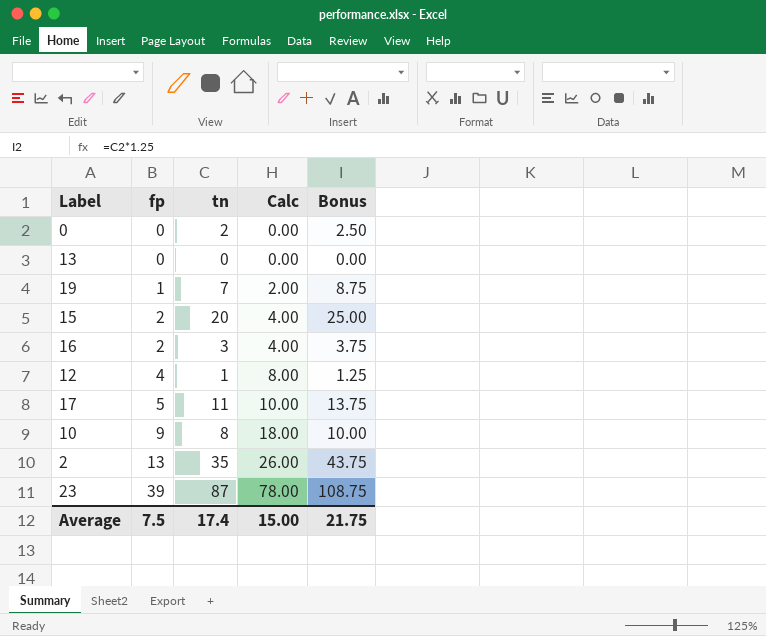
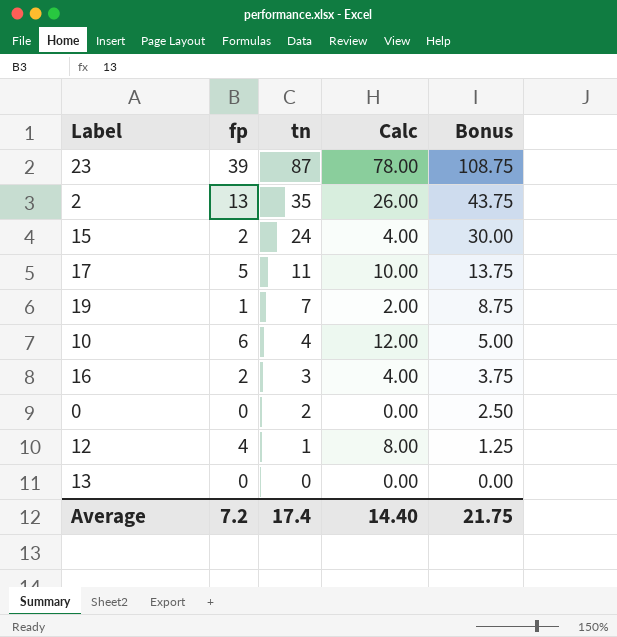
row order: fp ascending -> tn descending
15 | tn: 20 -> 24
15 | Bonus: 25.00 -> 30.00
10 | fp: 9 -> 6
10 | tn: 8 -> 4
10 | Calc: 18.00 -> 12.00
10 | Bonus: 10.00 -> 5.00
Average | fp: 7.5 -> 7.2
Average | Calc: 15.00 -> 14.40

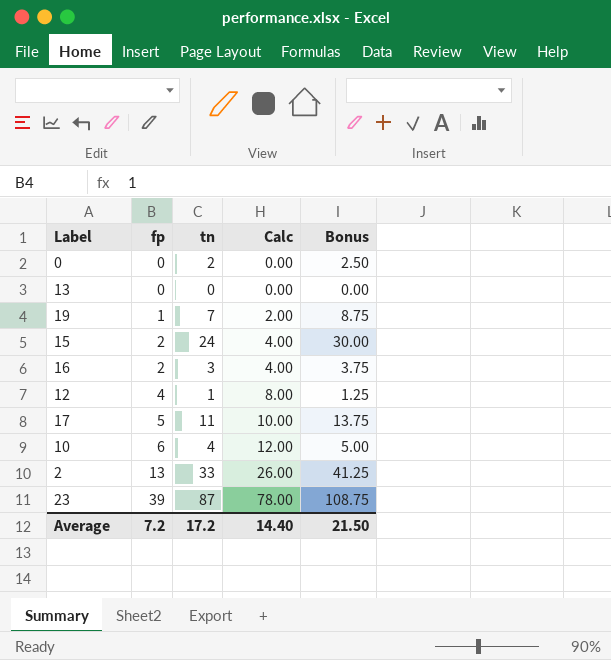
row order: tn descending -> fp ascending
2 | tn: 35 -> 33
2 | Bonus: 43.75 -> 41.25
Average | tn: 17.4 -> 17.2
Average | Bonus: 21.75 -> 21.50

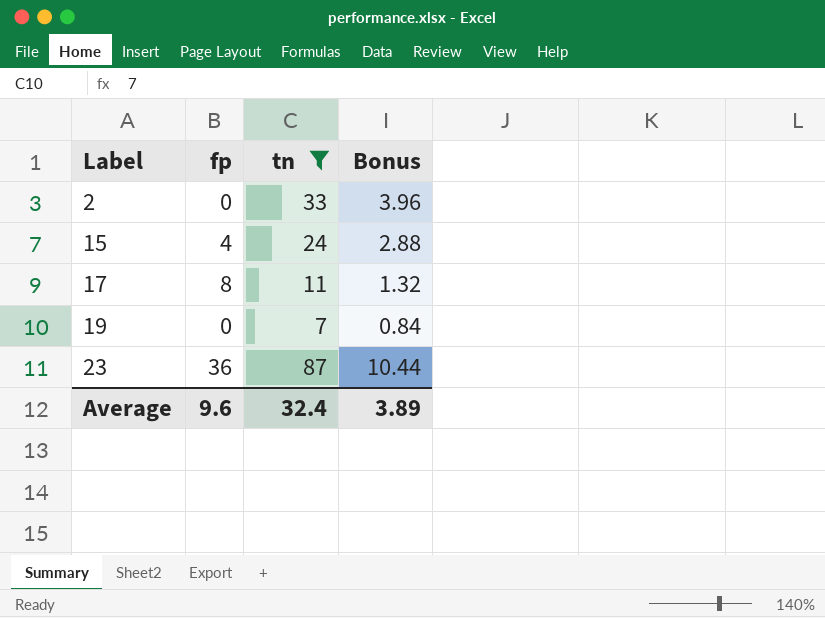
filter: none -> tn >= 7
row order: fp ascending -> Label ascending
column Calc | formula: [fp] * 2 -> none
column Bonus | formula: [tn] * 1.25 -> [tn] * 0.12
2 | fp: 13 -> 0
15 | fp: 2 -> 4
17 | fp: 5 -> 8
19 | fp: 1 -> 0
23 | fp: 39 -> 36
Average | fp: 7.2 -> 9.6
Average | tn: 17.2 -> 32.4
Average | Bonus: 21.50 -> 3.89

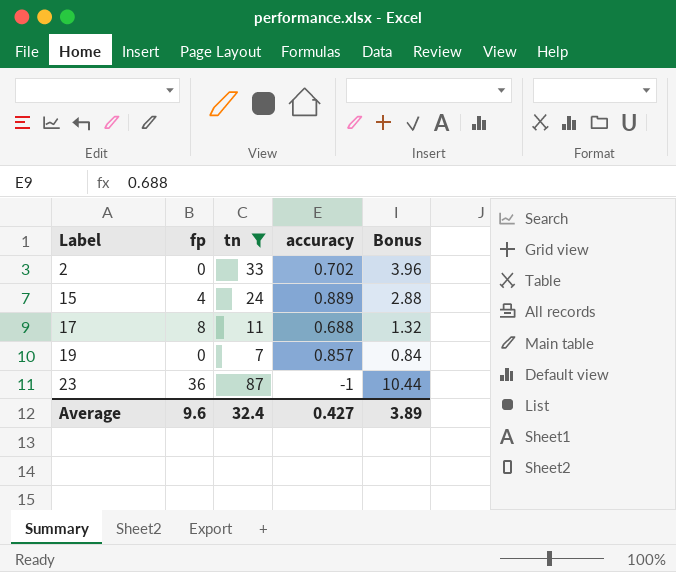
column accuracy | position: none -> 4

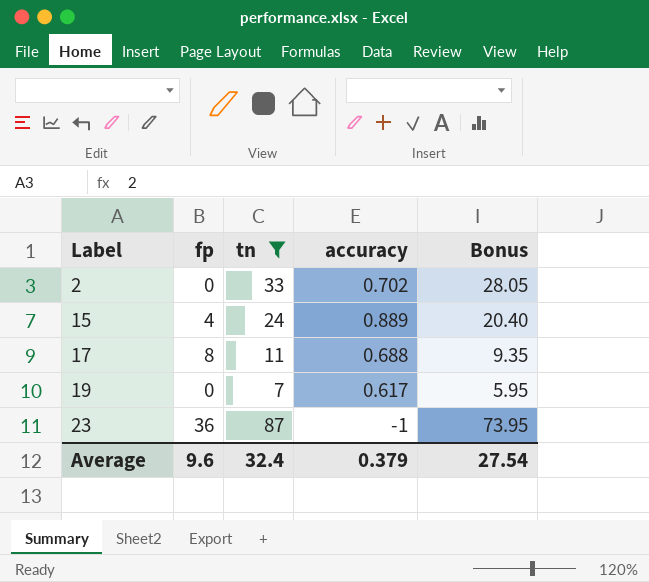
column Bonus | formula: [tn] * 0.12 -> [tn] * 0.85
19 | accuracy: 0.857 -> 0.617
Average | accuracy: 0.427 -> 0.379
Average | Bonus: 3.89 -> 27.54

